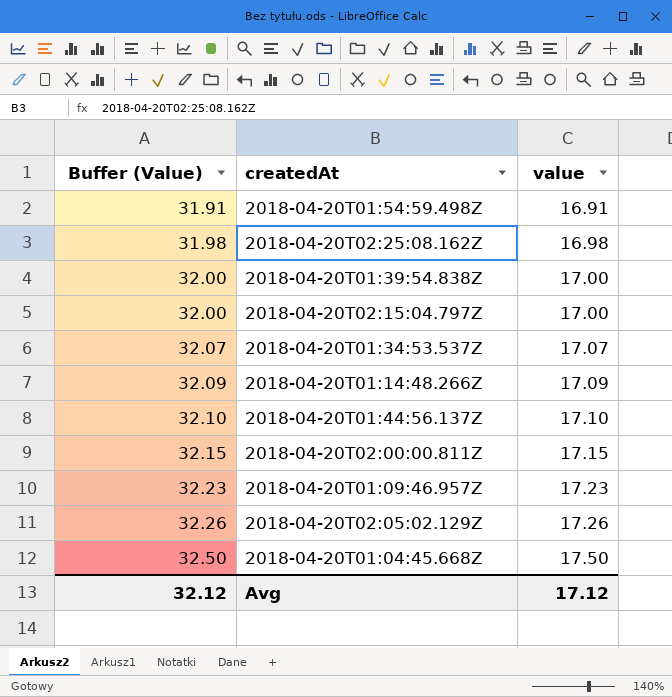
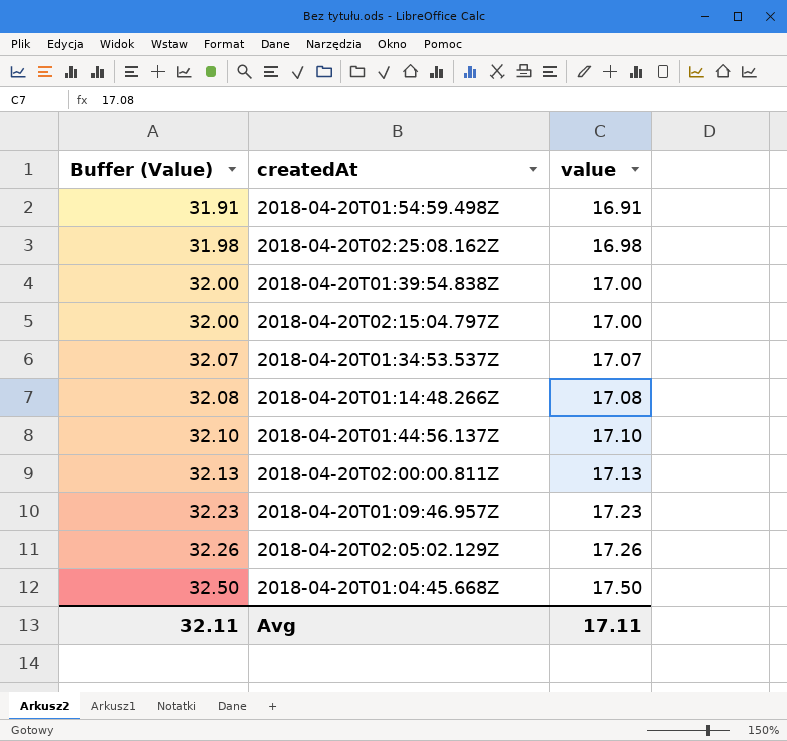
2018-04-20T01:14:48.266Z | Buffer (Value): 32.09 -> 32.08
2018-04-20T01:14:48.266Z | value: 17.09 -> 17.08
2018-04-20T02:00:00.811Z | Buffer (Value): 32.15 -> 32.13
2018-04-20T02:00:00.811Z | value: 17.15 -> 17.13
Avg | Buffer (Value): 32.12 -> 32.11
Avg | value: 17.12 -> 17.11

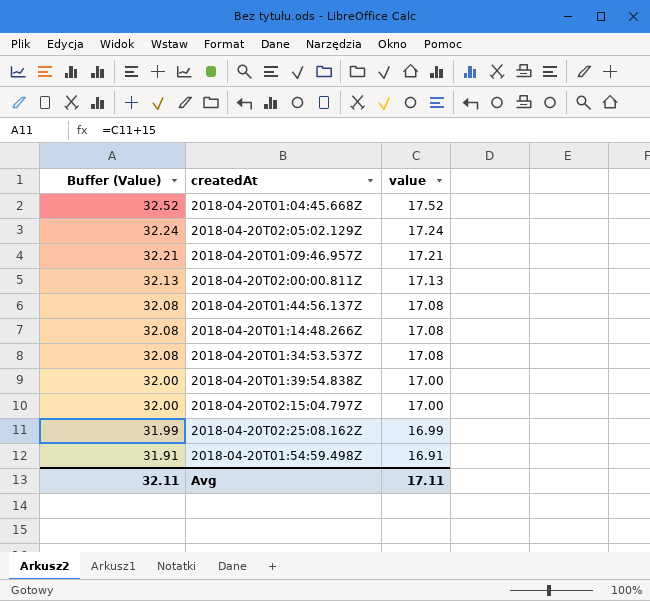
row order: Buffer (Value) ascending -> Buffer (Value) descending
2018-04-20T01:04:45.668Z | Buffer (Value): 32.50 -> 32.52
2018-04-20T01:04:45.668Z | value: 17.50 -> 17.52
2018-04-20T02:05:02.129Z | Buffer (Value): 32.26 -> 32.24
2018-04-20T02:05:02.129Z | value: 17.26 -> 17.24
2018-04-20T01:09:46.957Z | Buffer (Value): 32.23 -> 32.21
2018-04-20T01:09:46.957Z | value: 17.23 -> 17.21
2018-04-20T01:44:56.137Z | Buffer (Value): 32.10 -> 32.08
2018-04-20T01:44:56.137Z | value: 17.10 -> 17.08
2018-04-20T01:34:53.537Z | Buffer (Value): 32.07 -> 32.08
2018-04-20T01:34:53.537Z | value: 17.07 -> 17.08
2018-04-20T02:25:08.162Z | Buffer (Value): 31.98 -> 31.99
2018-04-20T02:25:08.162Z | value: 16.98 -> 16.99

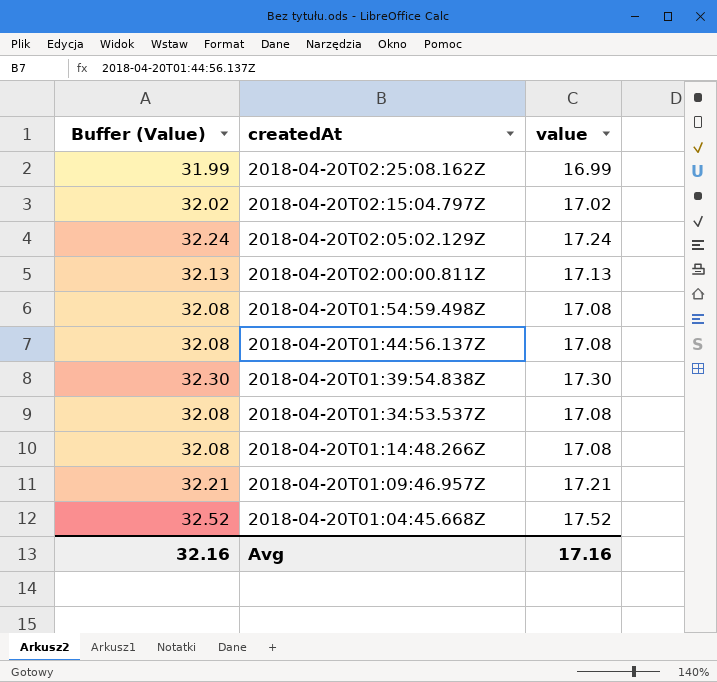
row order: Buffer (Value) descending -> createdAt descending
2018-04-20T02:15:04.797Z | Buffer (Value): 32.00 -> 32.02
2018-04-20T02:15:04.797Z | value: 17.00 -> 17.02
2018-04-20T01:54:59.498Z | Buffer (Value): 31.91 -> 32.08
2018-04-20T01:54:59.498Z | value: 16.91 -> 17.08
2018-04-20T01:39:54.838Z | Buffer (Value): 32.00 -> 32.30
2018-04-20T01:39:54.838Z | value: 17.00 -> 17.30
Avg | Buffer (Value): 32.11 -> 32.16
Avg | value: 17.11 -> 17.16

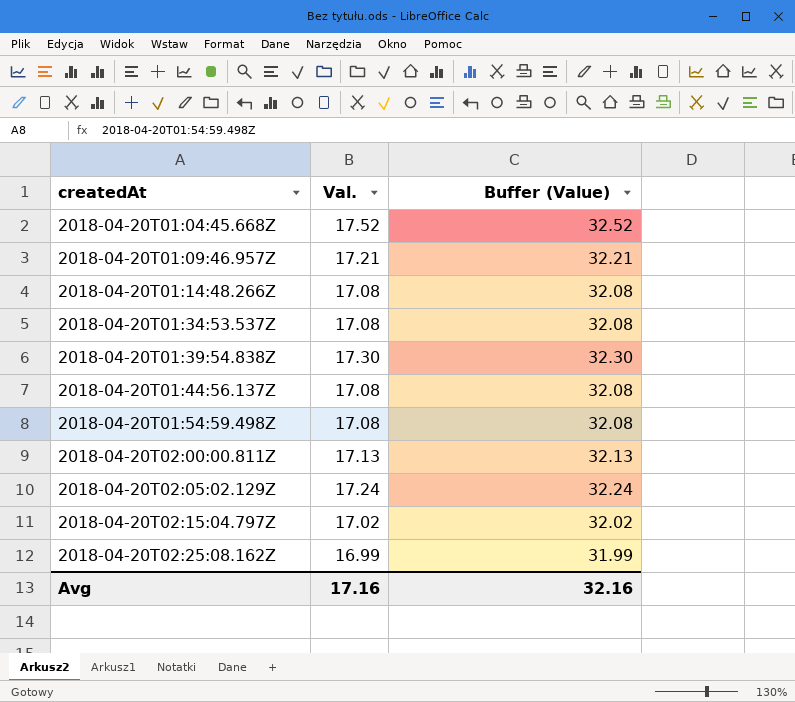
row order: createdAt descending -> createdAt ascending
column name: value -> Val.
column Buffer (Value) | position: 1 -> 3

